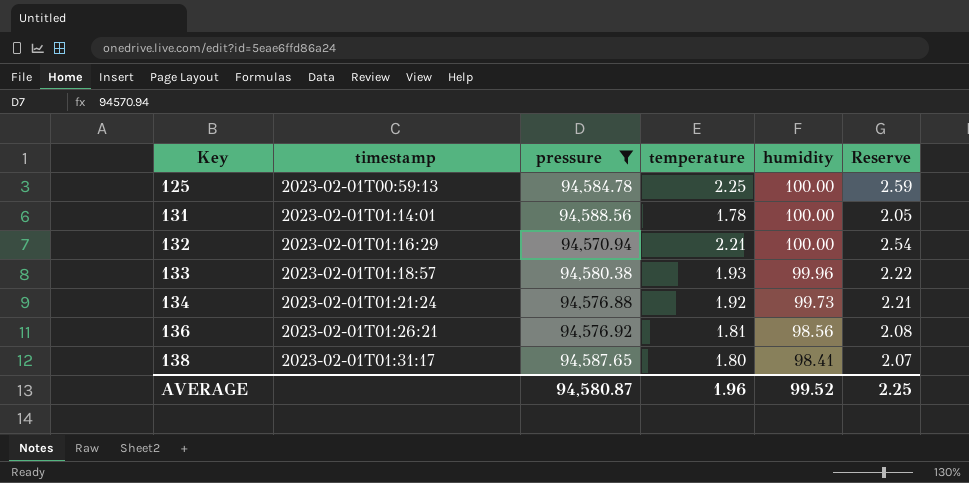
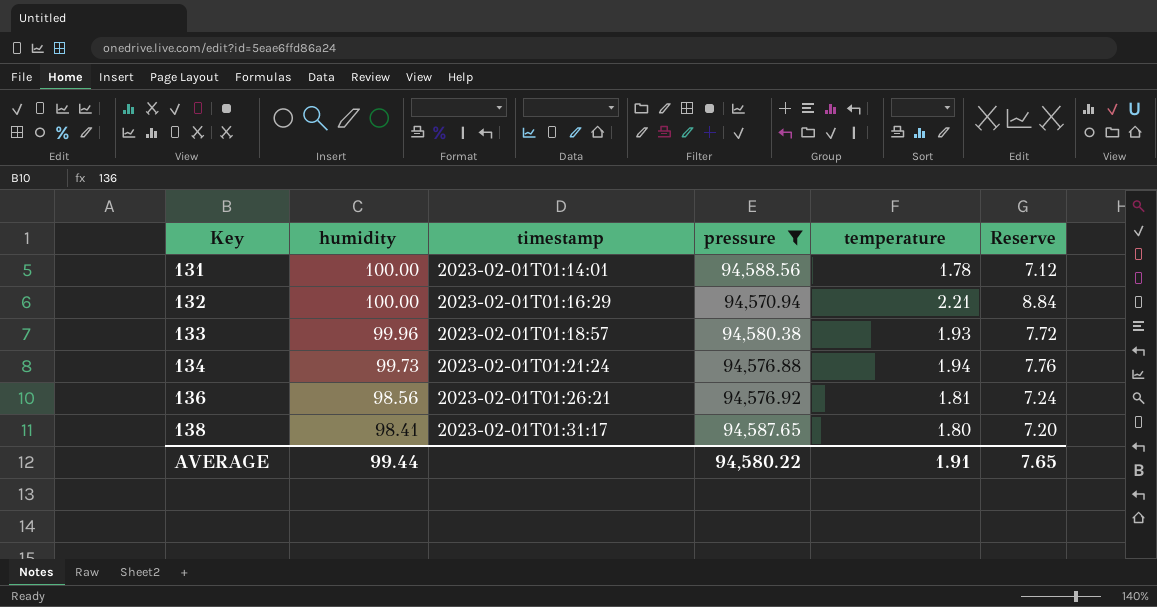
column humidity | position: 5 -> 2
column Reserve | formula: [temperature] * 1.15 -> [temperature] * 4
row 125: 2023-02-01T00:59:13 | 94,584.78 | 2.25 | 100.00 | 2.59 -> none
134 | temperature: 1.92 -> 1.94
AVERAGE | humidity: 99.52 -> 99.44
AVERAGE | pressure: 94,580.87 -> 94,580.22
AVERAGE | temperature: 1.96 -> 1.91
AVERAGE | Reserve: 2.25 -> 7.65

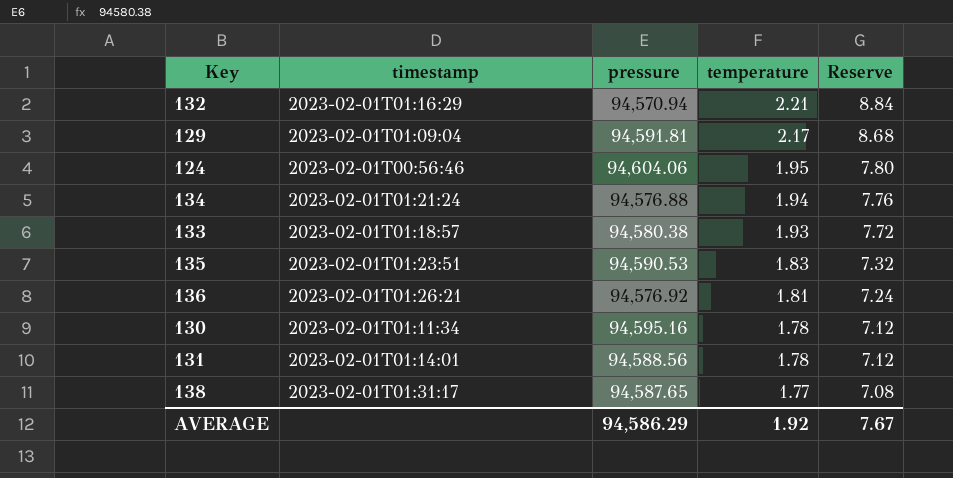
filter: pressure <= 94,588.56 -> none
row order: Key ascending -> temperature descending
column humidity | position: 2 -> none
138 | temperature: 1.80 -> 1.77
138 | Reserve: 7.20 -> 7.08
AVERAGE | pressure: 94,580.22 -> 94,586.29
AVERAGE | temperature: 1.91 -> 1.92
AVERAGE | Reserve: 7.65 -> 7.67

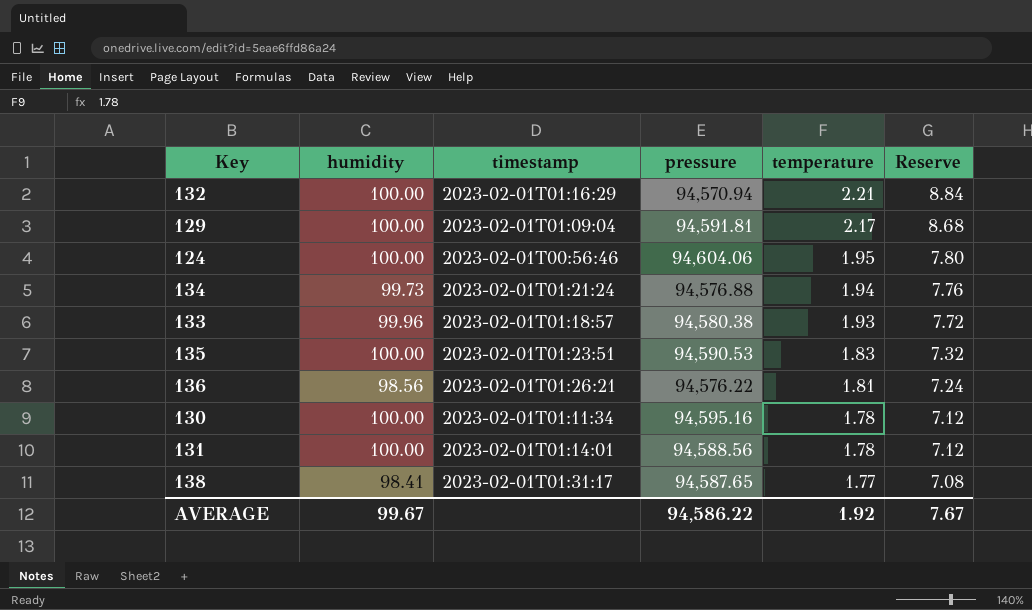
column humidity | position: none -> 2
136 | pressure: 94,576.92 -> 94,576.22
AVERAGE | pressure: 94,586.29 -> 94,586.22

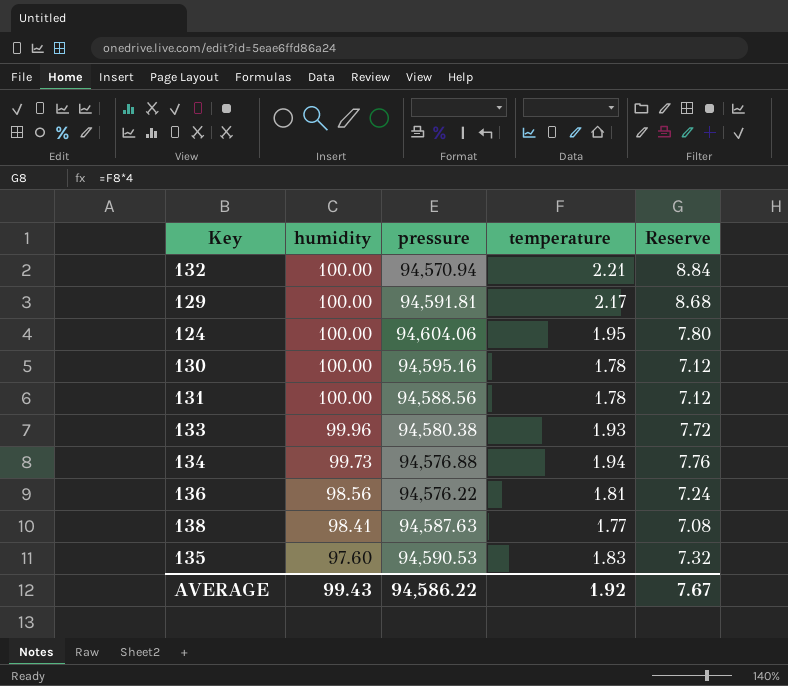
row order: temperature descending -> humidity descending
column timestamp | position: 3 -> none
138 | pressure: 94,587.65 -> 94,587.63
135 | humidity: 100.00 -> 97.60
AVERAGE | humidity: 99.67 -> 99.43

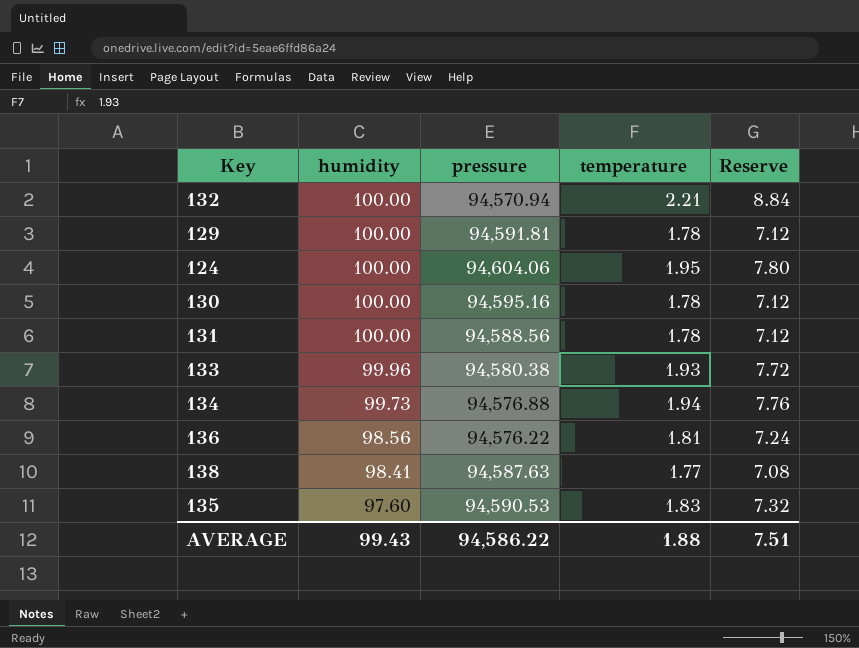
129 | temperature: 2.17 -> 1.78
129 | Reserve: 8.68 -> 7.12
AVERAGE | temperature: 1.92 -> 1.88
AVERAGE | Reserve: 7.67 -> 7.51

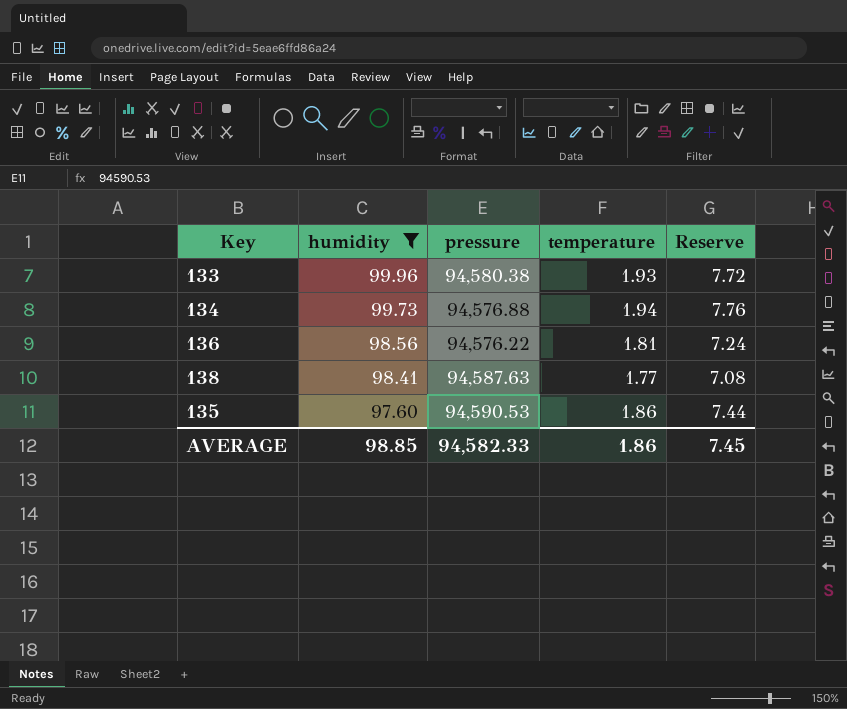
filter: none -> humidity != 100.00
135 | temperature: 1.83 -> 1.86
135 | Reserve: 7.32 -> 7.44
AVERAGE | humidity: 99.43 -> 98.85
AVERAGE | pressure: 94,586.22 -> 94,582.33
AVERAGE | temperature: 1.88 -> 1.86
AVERAGE | Reserve: 7.51 -> 7.45

